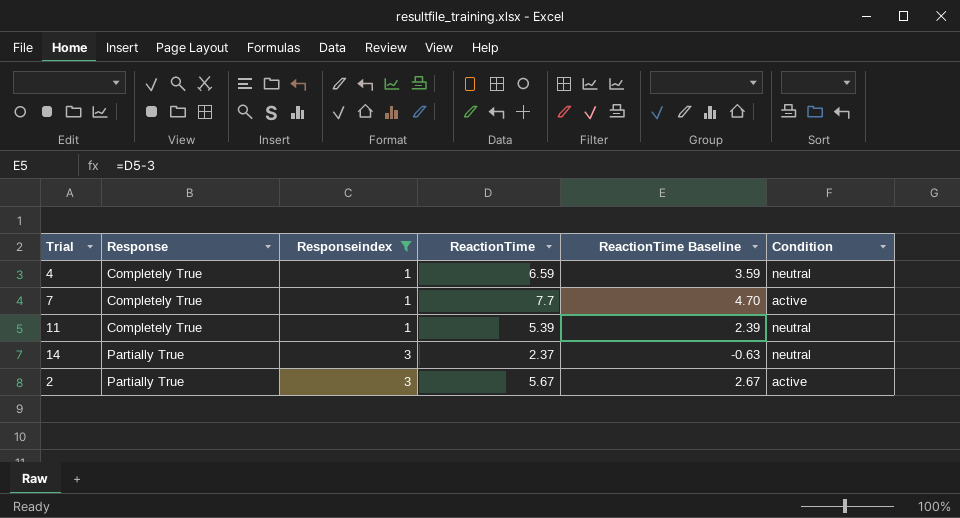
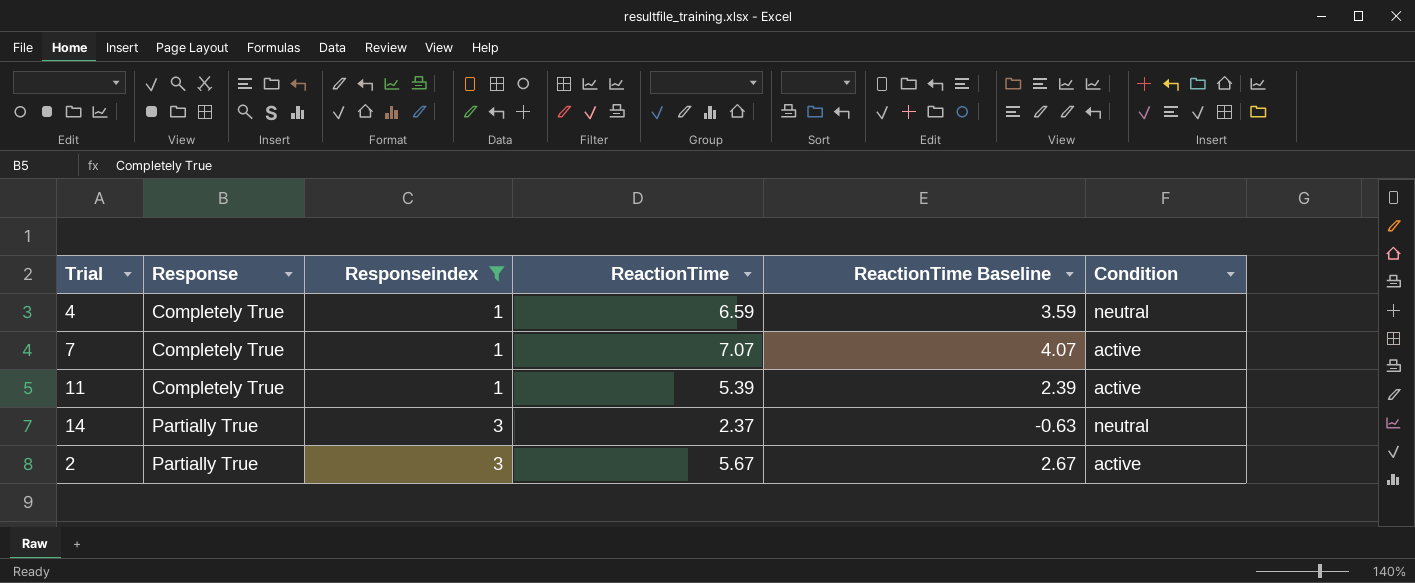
7 | ReactionTime: 7.7 -> 7.07
7 | ReactionTime Baseline: 4.70 -> 4.07
11 | Condition: neutral -> active

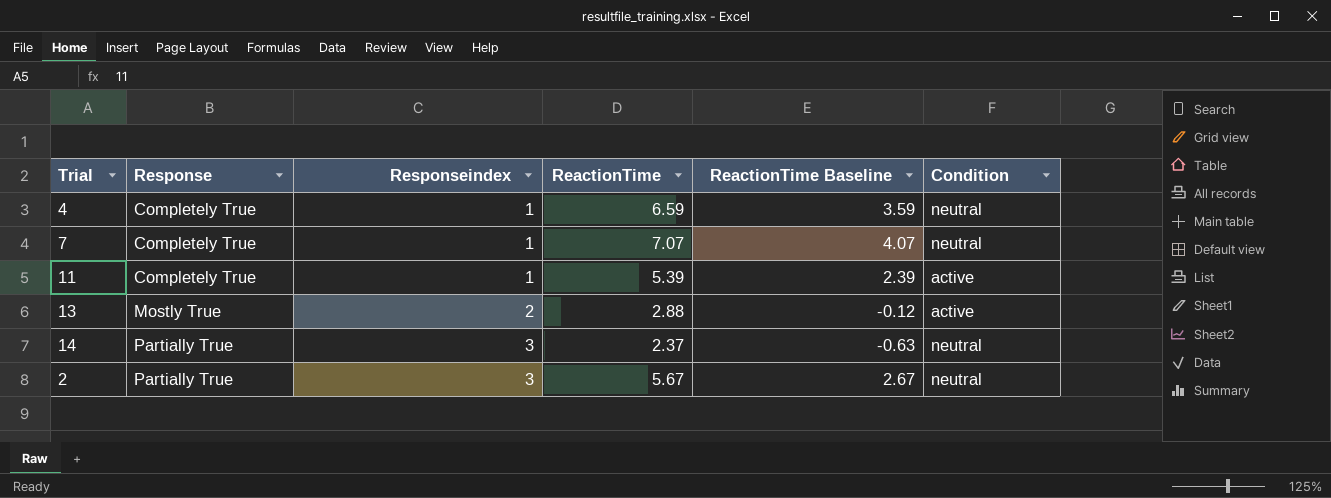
filter: Responseindex != 2 -> none
7 | Condition: active -> neutral
2 | Condition: active -> neutral

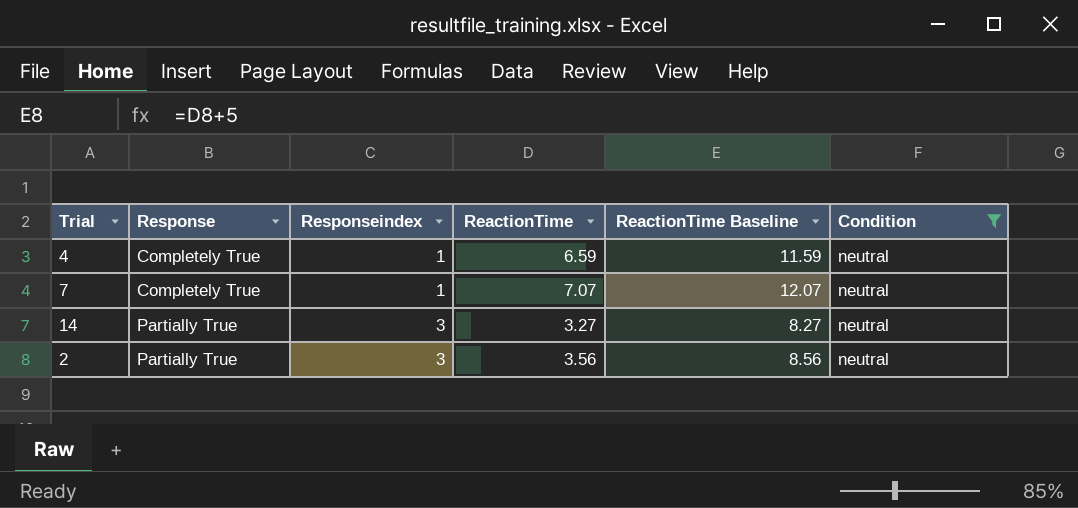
filter: none -> Condition = neutral
column ReactionTime Baseline | formula: [ReactionTime] - 3 -> [ReactionTime] + 5
14 | ReactionTime: 2.37 -> 3.27
2 | ReactionTime: 5.67 -> 3.56

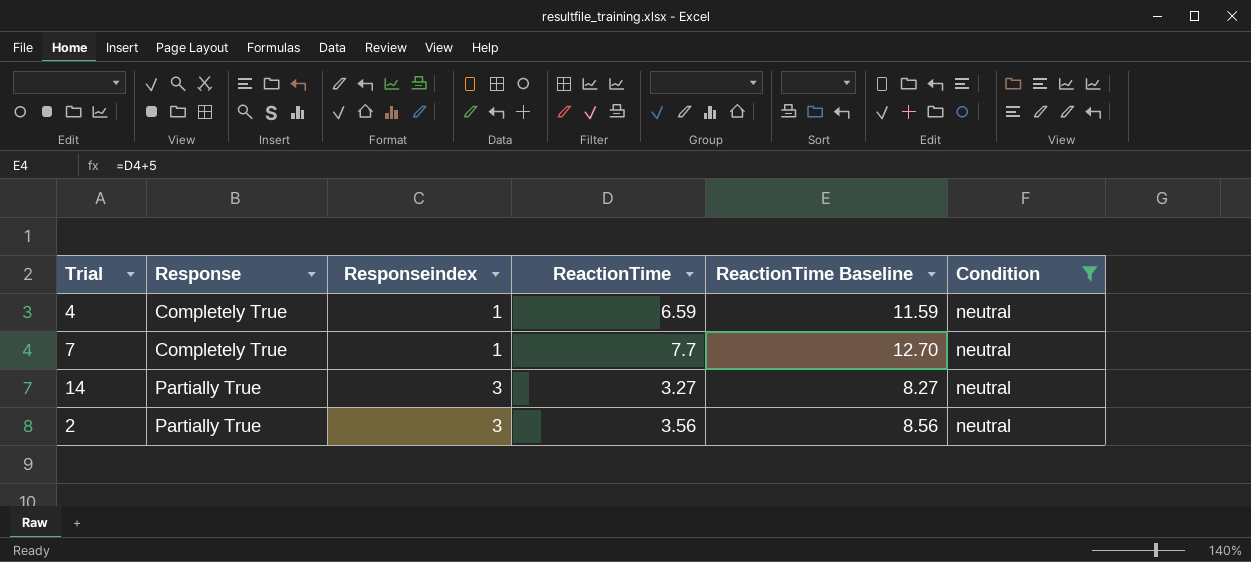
7 | ReactionTime: 7.07 -> 7.7
7 | ReactionTime Baseline: 12.07 -> 12.70

